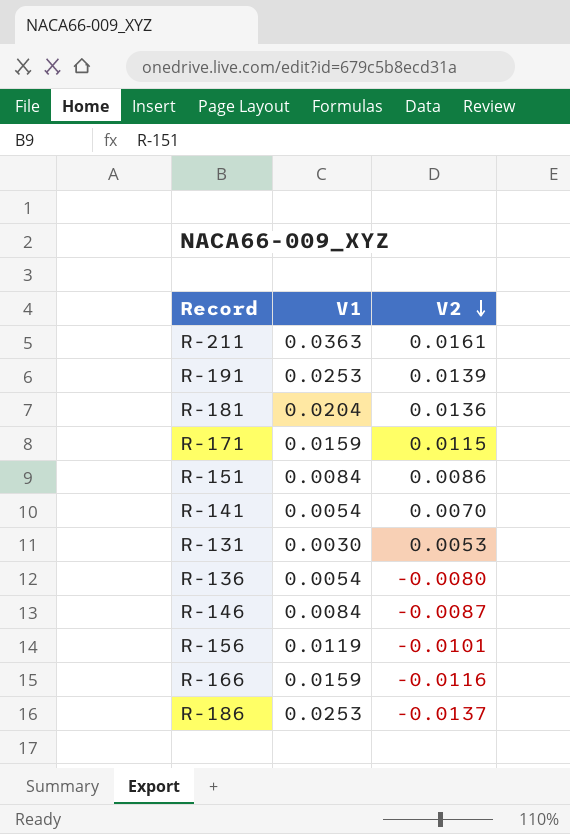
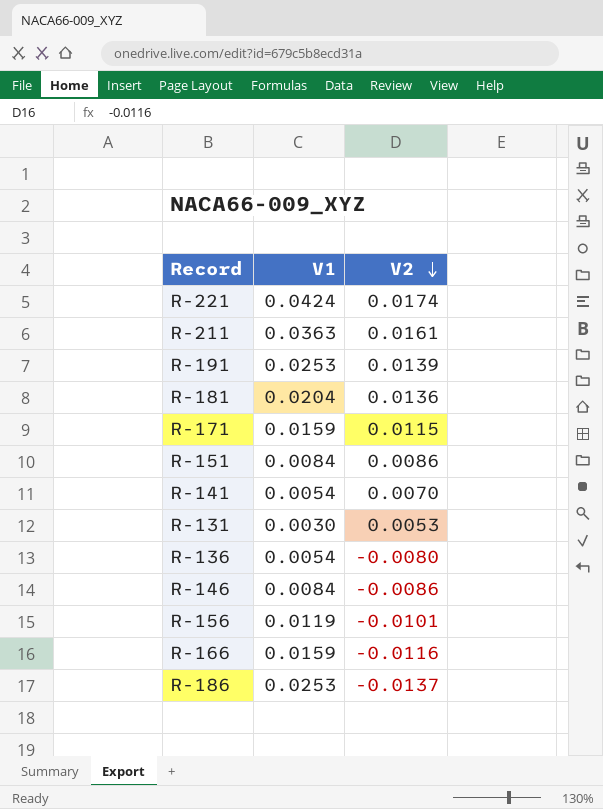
row R-221: none -> 0.0424 | 0.0174
R-146 | V2: -0.0087 -> -0.0086

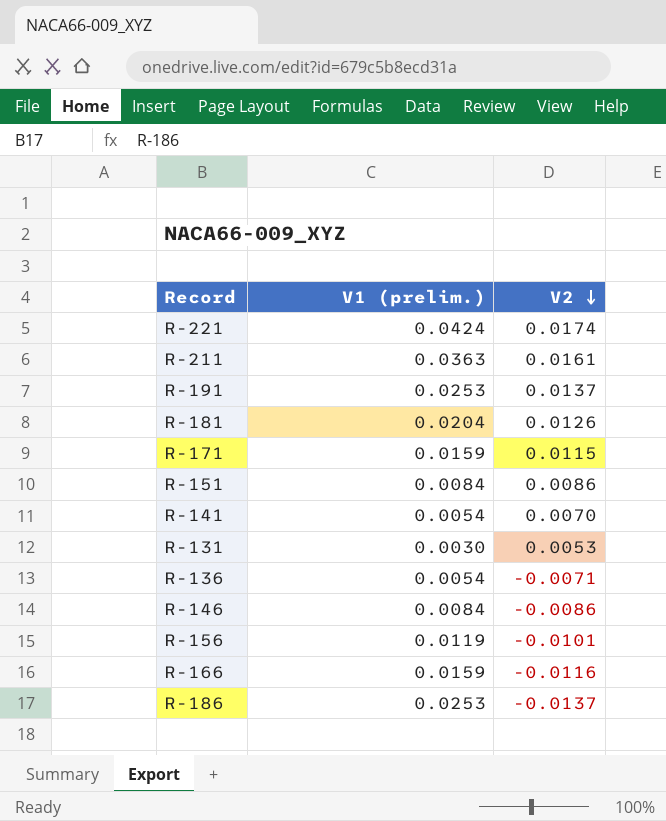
column name: V1 -> V1 (prelim.)
R-191 | V2: 0.0139 -> 0.0137
R-181 | V2: 0.0136 -> 0.0126
R-136 | V2: -0.0080 -> -0.0071

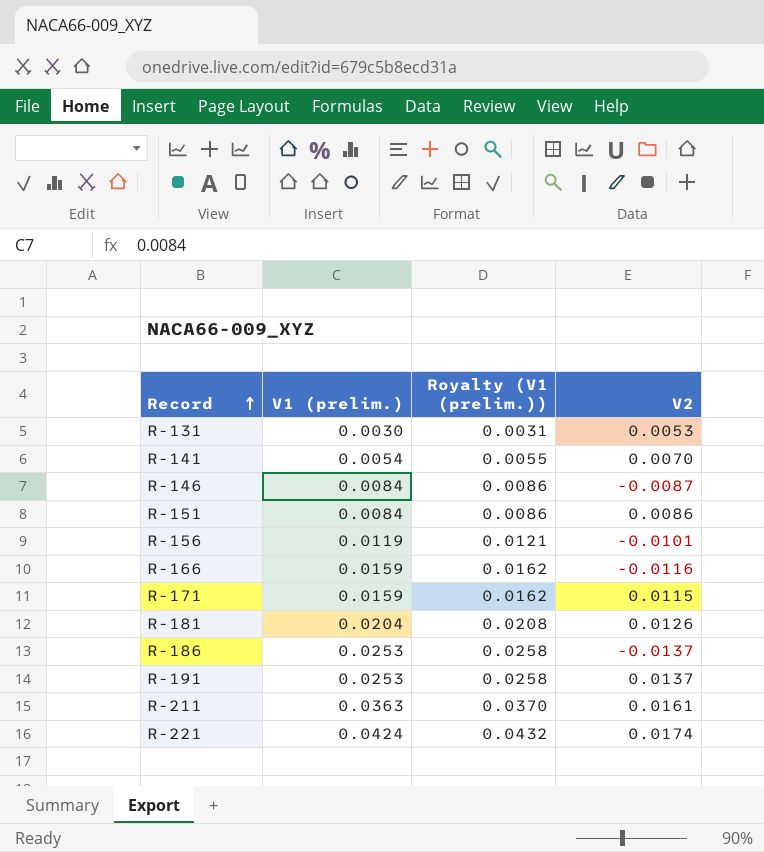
row order: V2 descending -> Record ascending
column Royalty (V1 (prelim.)) | formula: none -> [V1 (prelim.)] * 1.02
row R-136: 0.0054 | -0.0071 -> none
R-146 | V2: -0.0086 -> -0.0087

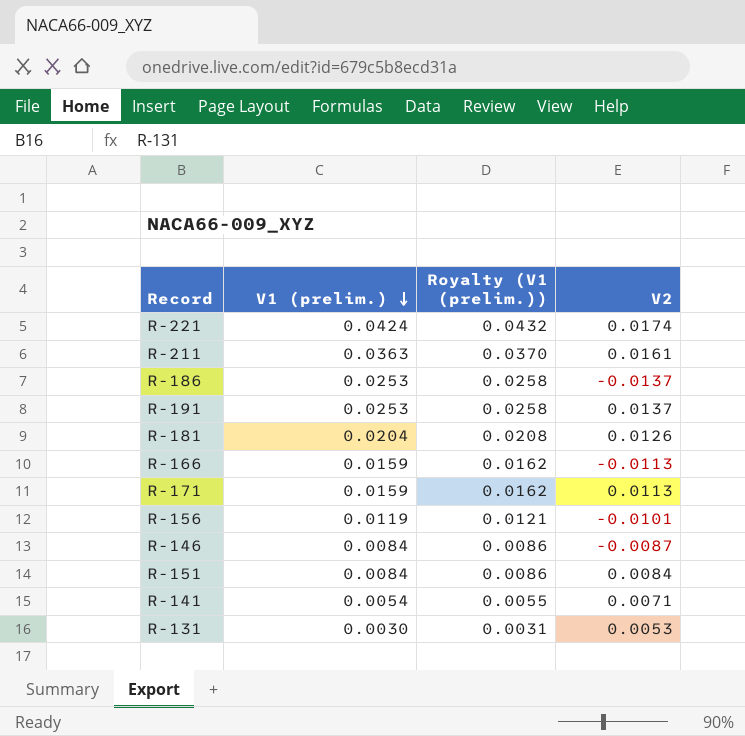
row order: Record ascending -> V1 (prelim.) descending
R-166 | V2: -0.0116 -> -0.0113
R-171 | V2: 0.0115 -> 0.0113
R-151 | V2: 0.0086 -> 0.0084
R-141 | V2: 0.0070 -> 0.0071

